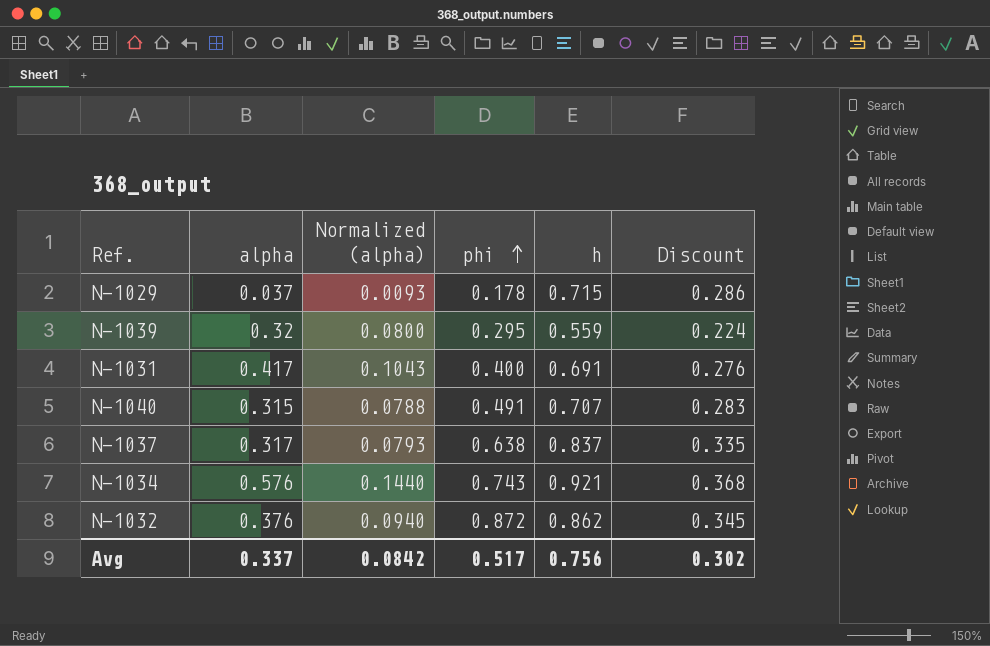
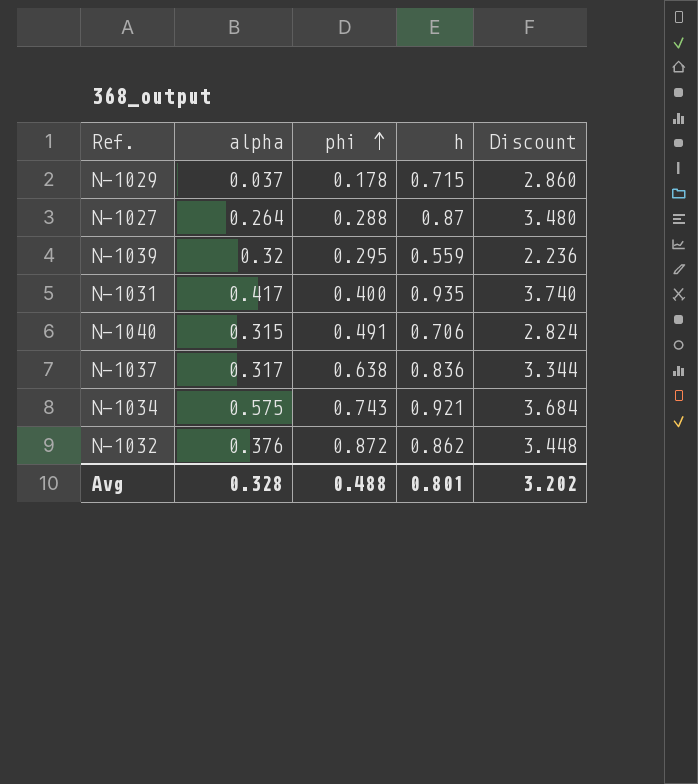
column Normalized (alpha) | formula: [alpha] * 0.25 -> none
column Discount | formula: [h] * 0.4 -> [h] * 4
row N-1027: none -> 0.264 | 0.288 | 0.87 | 3.480
N-1031 | h: 0.691 -> 0.935
N-1040 | h: 0.707 -> 0.706
N-1037 | h: 0.837 -> 0.836
N-1034 | alpha: 0.576 -> 0.575
Avg | alpha: 0.337 -> 0.328
Avg | phi: 0.517 -> 0.488
Avg | h: 0.756 -> 0.801
Avg | Discount: 0.302 -> 3.202

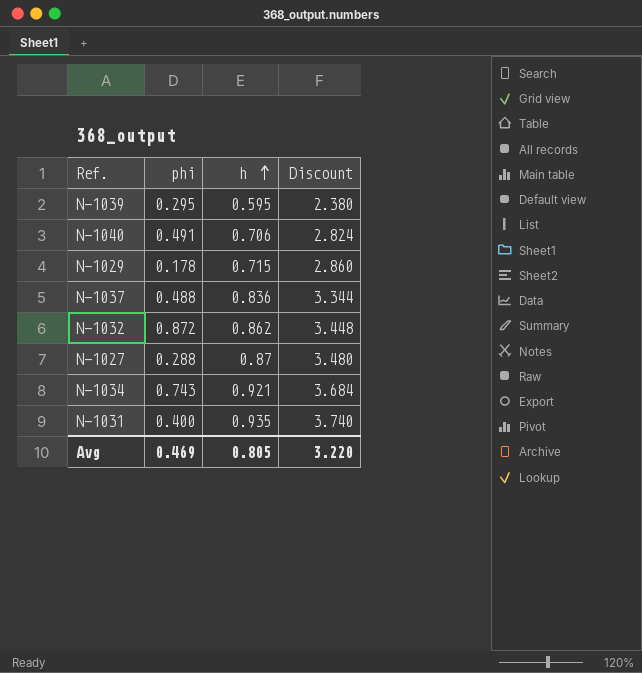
row order: phi ascending -> h ascending
column alpha | position: 2 -> none
N-1039 | h: 0.559 -> 0.595
N-1039 | Discount: 2.236 -> 2.380
N-1037 | phi: 0.638 -> 0.488
Avg | phi: 0.488 -> 0.469
Avg | h: 0.801 -> 0.805
Avg | Discount: 3.202 -> 3.220

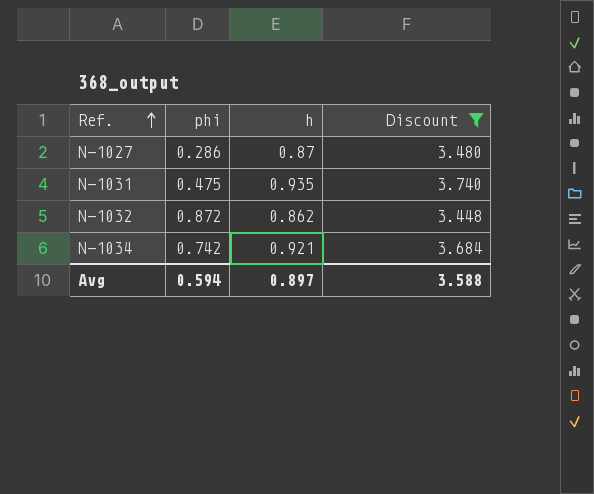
filter: none -> Discount >= 3.448
row order: h ascending -> Ref. ascending
N-1027 | phi: 0.288 -> 0.286
N-1031 | phi: 0.400 -> 0.475
N-1034 | phi: 0.743 -> 0.742
Avg | phi: 0.469 -> 0.594
Avg | h: 0.805 -> 0.897
Avg | Discount: 3.220 -> 3.588

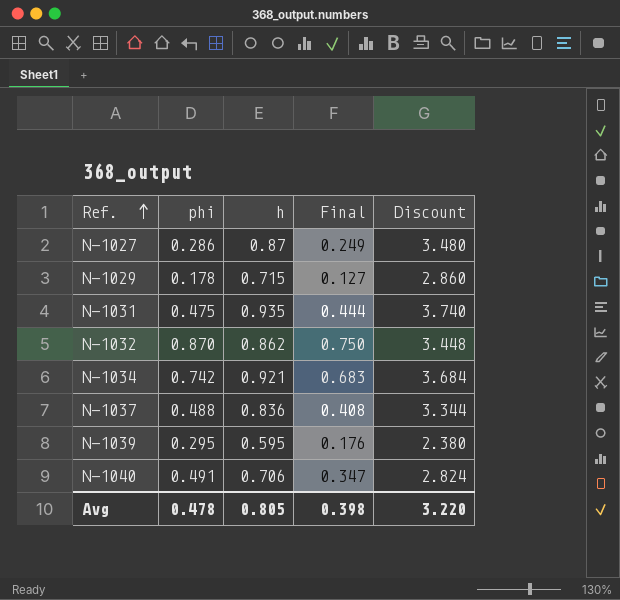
filter: Discount >= 3.448 -> none
column Final | formula: none -> [phi] * [h]
N-1032 | phi: 0.872 -> 0.870
Avg | phi: 0.594 -> 0.478
Avg | h: 0.897 -> 0.805
Avg | Discount: 3.588 -> 3.220

